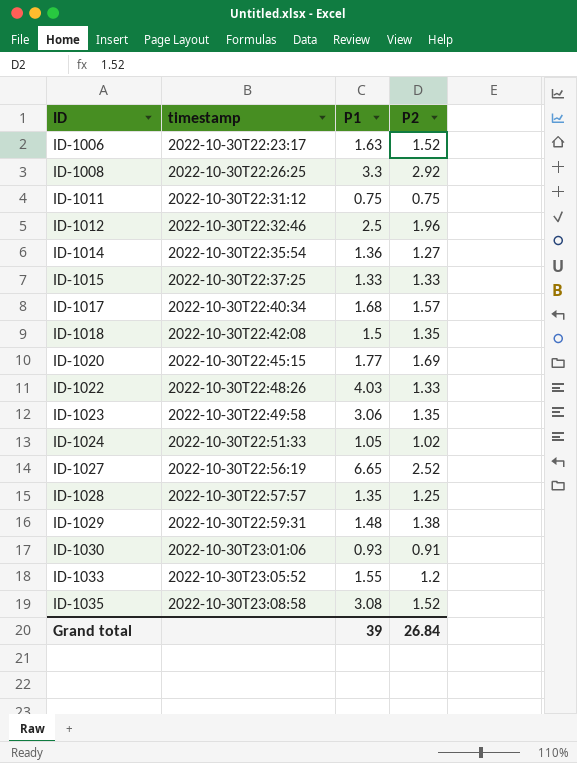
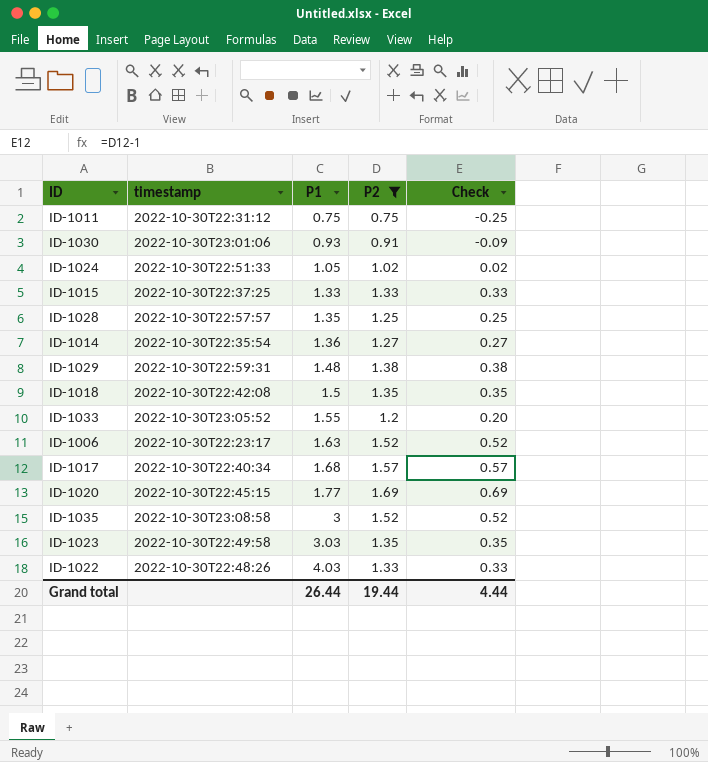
filter: none -> P2 <= 1.69
row order: ID ascending -> P1 ascending
column Check | formula: none -> [P2] - 1
ID-1035 | P1: 3.08 -> 3
ID-1023 | P1: 3.06 -> 3.03
Grand total | P1: 39 -> 26.44
Grand total | P2: 26.84 -> 19.44

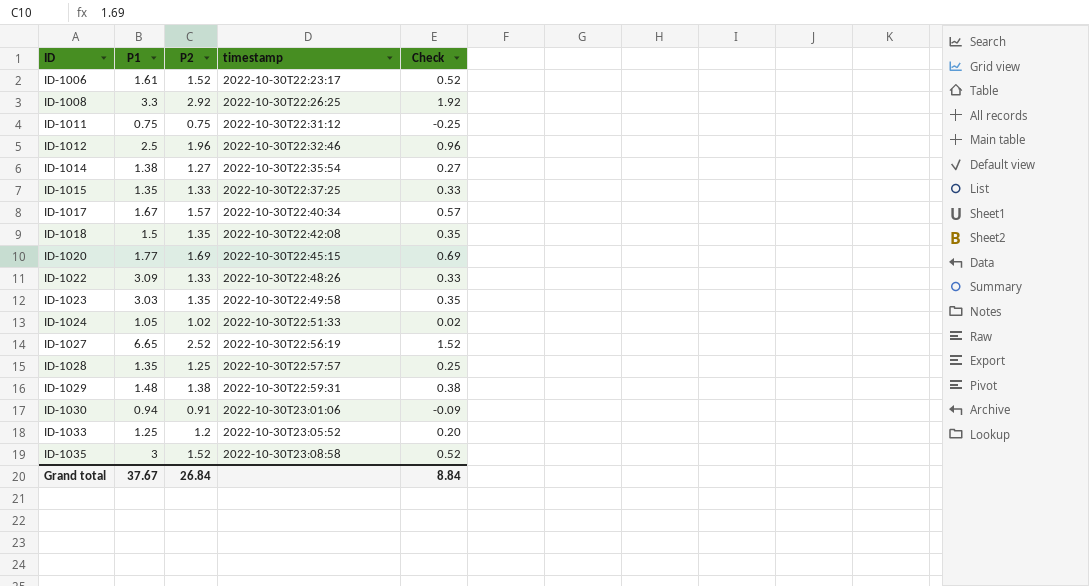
filter: P2 <= 1.69 -> none
row order: P1 ascending -> ID ascending
column timestamp | position: 2 -> 4
ID-1006 | P1: 1.63 -> 1.61
ID-1014 | P1: 1.36 -> 1.38
ID-1015 | P1: 1.33 -> 1.35
ID-1017 | P1: 1.68 -> 1.67
ID-1022 | P1: 4.03 -> 3.09
ID-1030 | P1: 0.93 -> 0.94
ID-1033 | P1: 1.55 -> 1.25
Grand total | P1: 26.44 -> 37.67
Grand total | P2: 19.44 -> 26.84
Grand total | Check: 4.44 -> 8.84

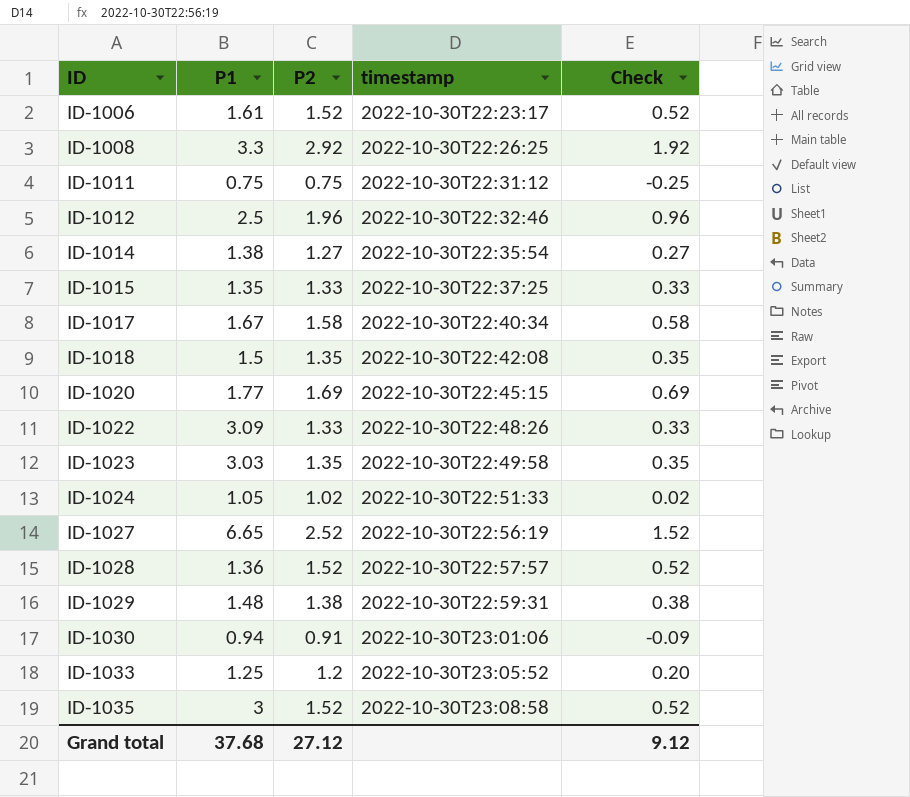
ID-1017 | P2: 1.57 -> 1.58
ID-1017 | Check: 0.57 -> 0.58
ID-1028 | P1: 1.35 -> 1.36
ID-1028 | P2: 1.25 -> 1.52
ID-1028 | Check: 0.25 -> 0.52
Grand total | P1: 37.67 -> 37.68
Grand total | P2: 26.84 -> 27.12
Grand total | Check: 8.84 -> 9.12

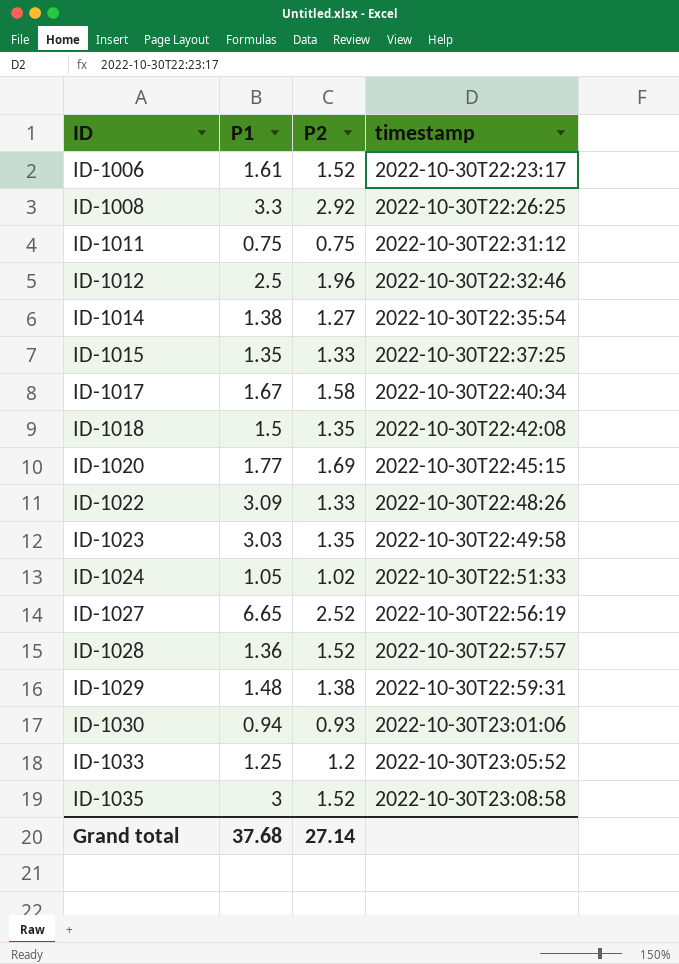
column Check | formula: [P2] - 1 -> none
ID-1030 | P2: 0.91 -> 0.93
Grand total | P2: 27.12 -> 27.14

